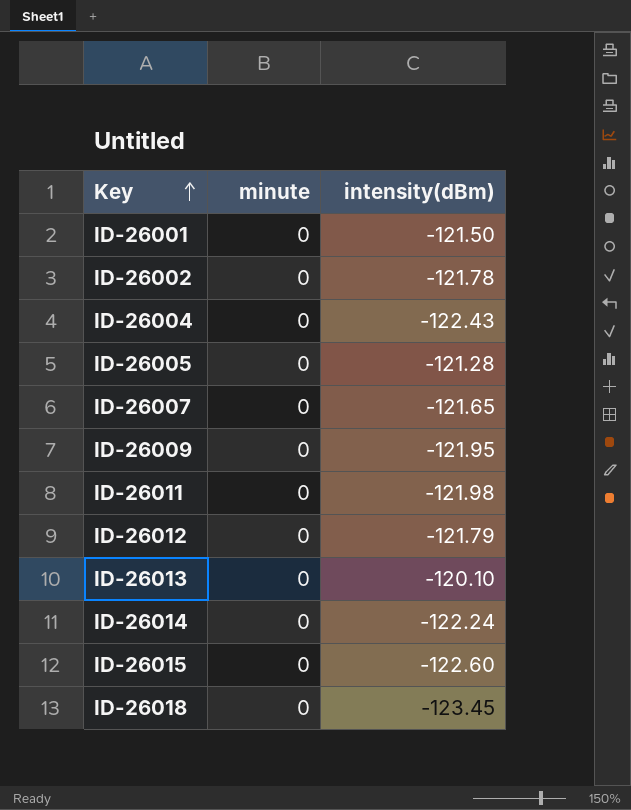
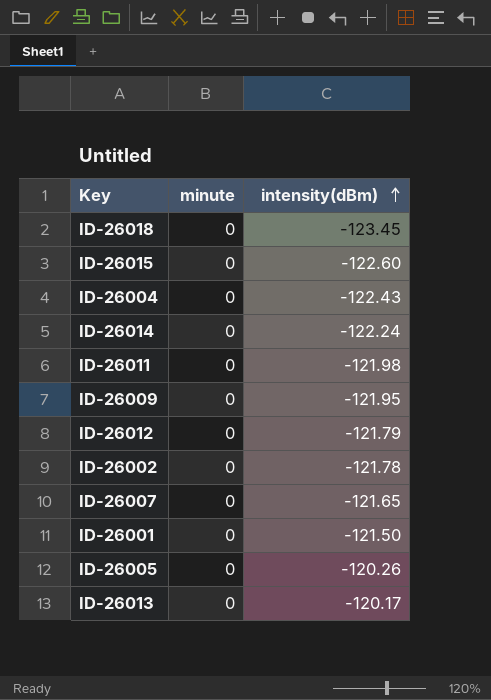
row order: Key ascending -> intensity(dBm) ascending
ID-26005 | intensity(dBm): -121.28 -> -120.26
ID-26013 | intensity(dBm): -120.10 -> -120.17

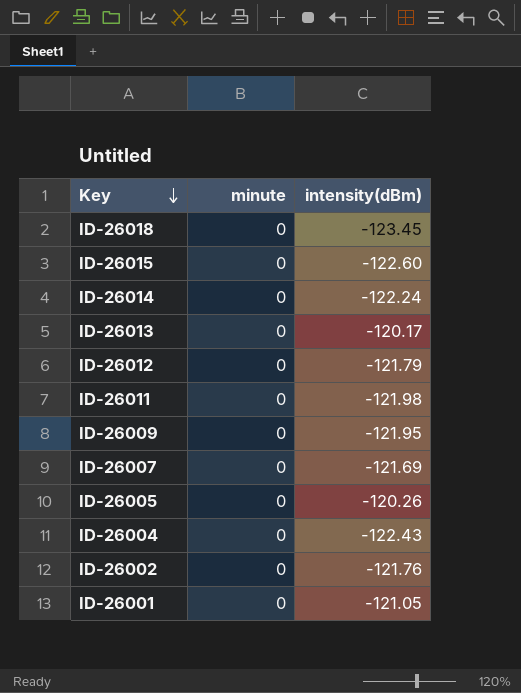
row order: intensity(dBm) ascending -> Key descending
ID-26007 | intensity(dBm): -121.65 -> -121.69
ID-26002 | intensity(dBm): -121.78 -> -121.76
ID-26001 | intensity(dBm): -121.50 -> -121.05

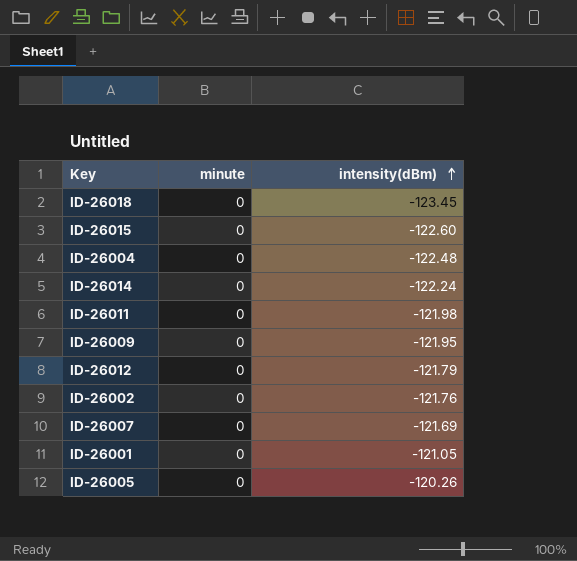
row order: Key descending -> intensity(dBm) ascending
row ID-26013: 0 | -120.17 -> none
ID-26004 | intensity(dBm): -122.43 -> -122.48

